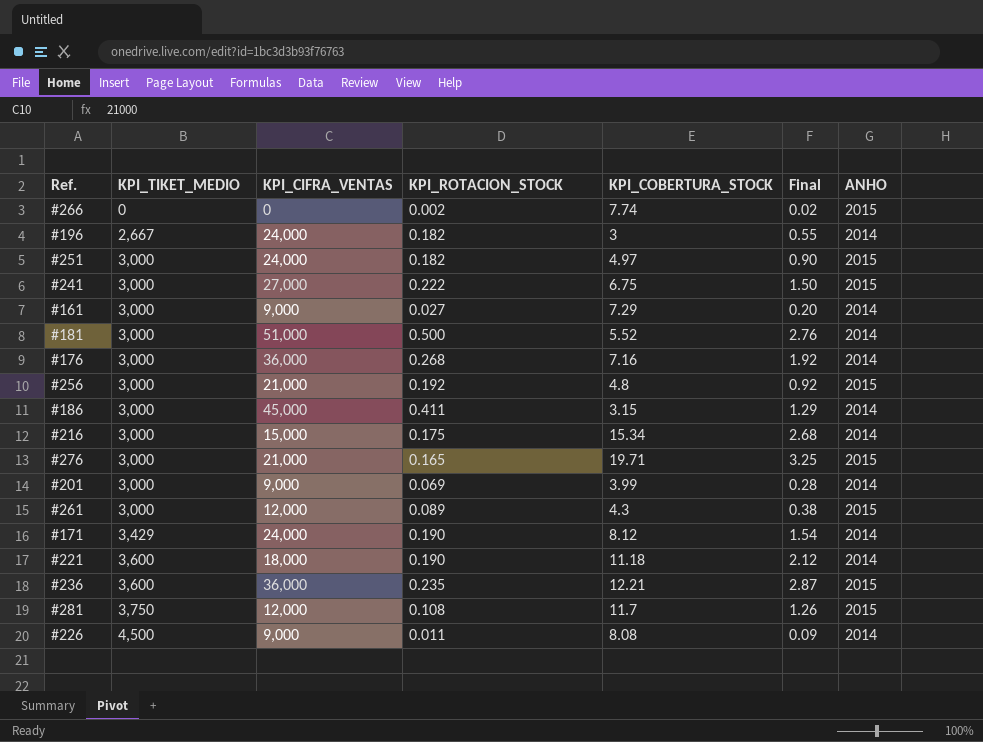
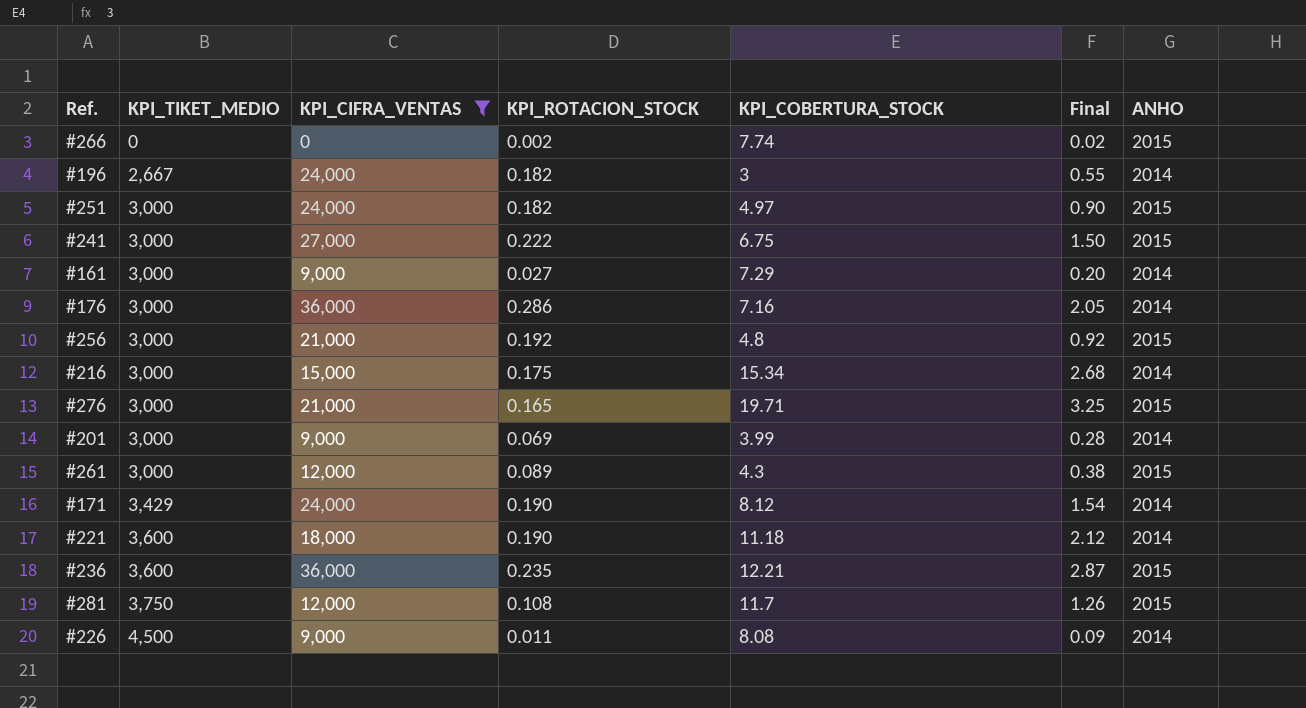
filter: none -> KPI_CIFRA_VENTAS <= 36,000
#176 | KPI_ROTACION_STOCK: 0.268 -> 0.286
#176 | Final: 1.92 -> 2.05

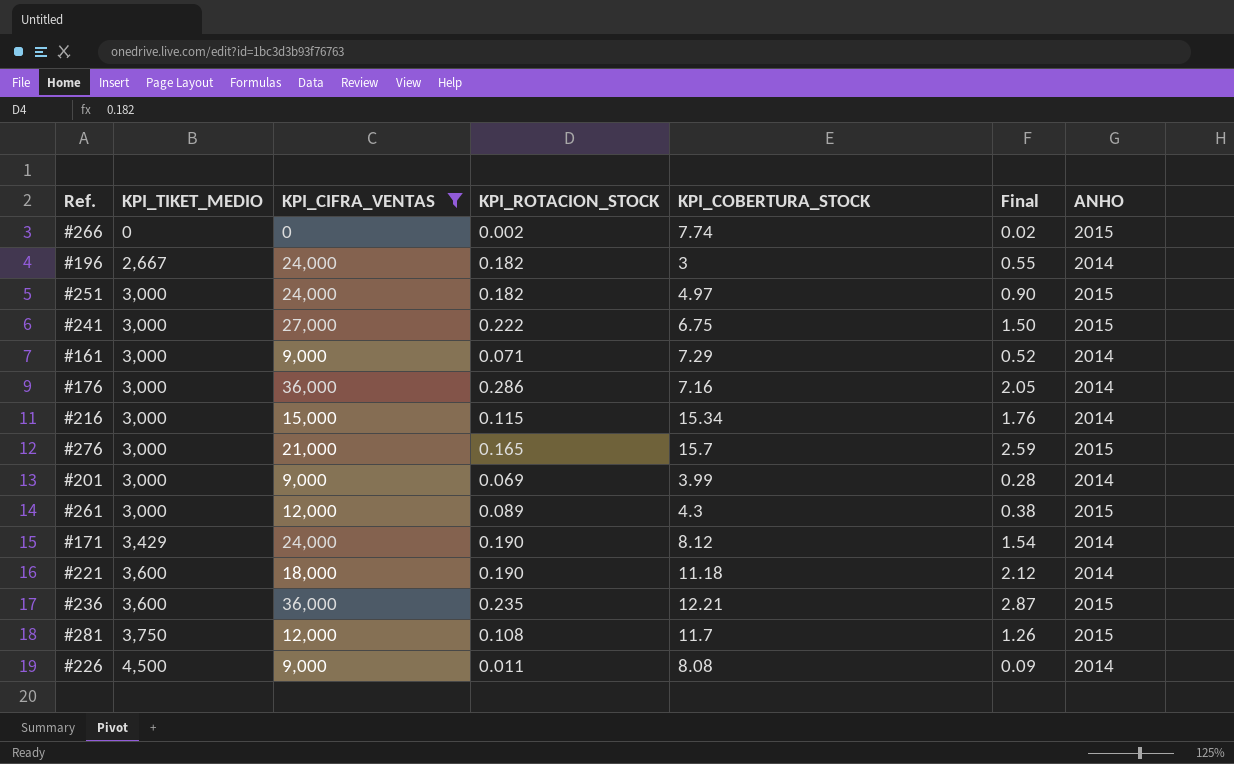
row #256: 3,000 | 21,000 | 0.192 | 4.8 | 0.92 | 2015 -> none
#161 | KPI_ROTACION_STOCK: 0.027 -> 0.071
#161 | Final: 0.20 -> 0.52
#216 | KPI_ROTACION_STOCK: 0.175 -> 0.115
#216 | Final: 2.68 -> 1.76
#276 | KPI_COBERTURA_STOCK: 19.71 -> 15.7
#276 | Final: 3.25 -> 2.59

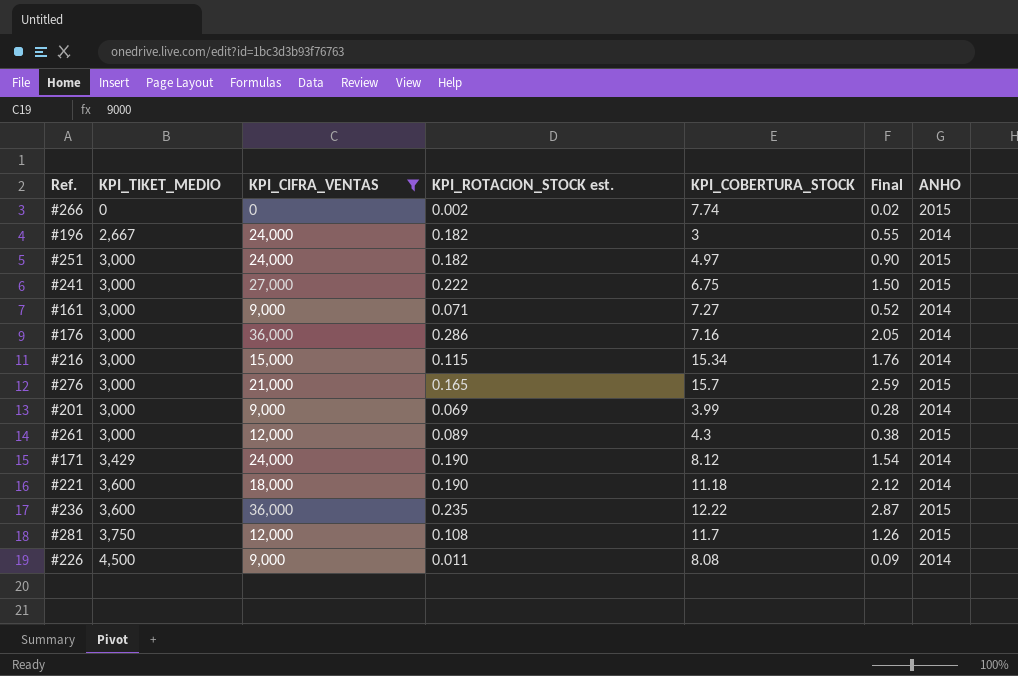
column name: KPI_ROTACION_STOCK -> KPI_ROTACION_STOCK est.
#161 | KPI_COBERTURA_STOCK: 7.29 -> 7.27
#236 | KPI_COBERTURA_STOCK: 12.21 -> 12.22

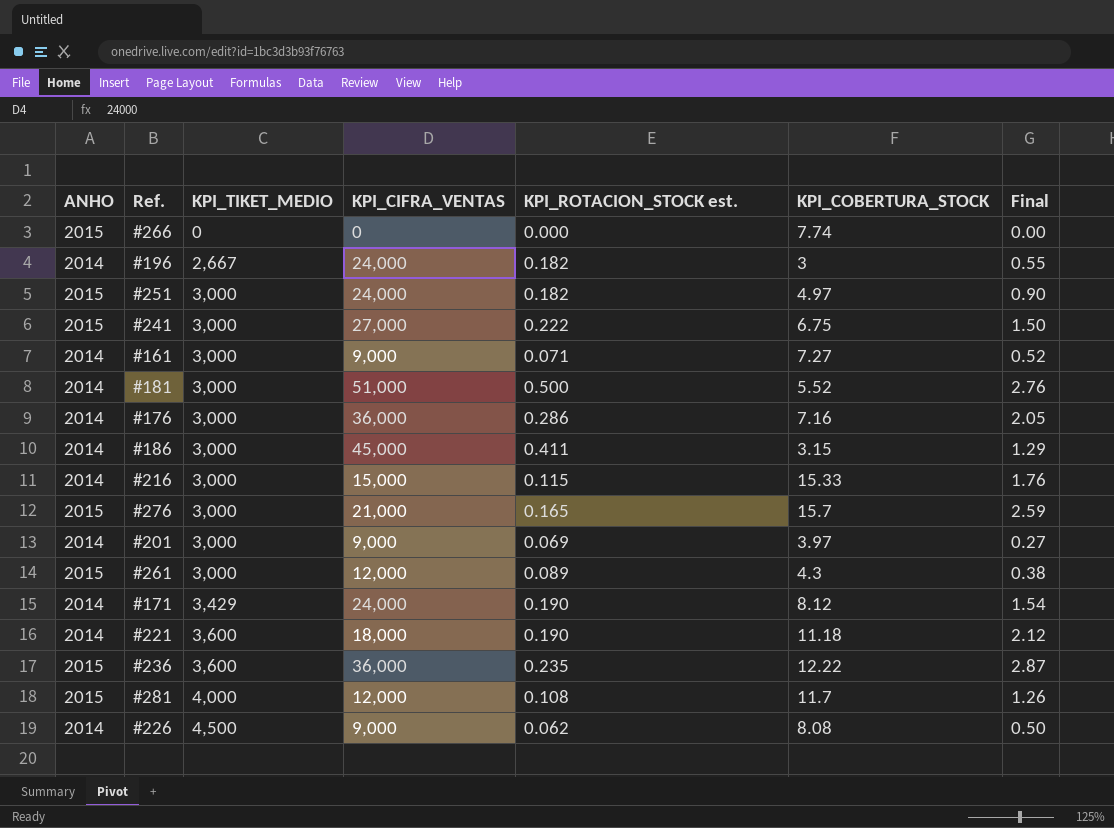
filter: KPI_CIFRA_VENTAS <= 36,000 -> none
column ANHO | position: 7 -> 1
#266 | KPI_ROTACION_STOCK est.: 0.002 -> 0.000
#266 | Final: 0.02 -> 0.00
#216 | KPI_COBERTURA_STOCK: 15.34 -> 15.33
#201 | KPI_COBERTURA_STOCK: 3.99 -> 3.97
#201 | Final: 0.28 -> 0.27
#281 | KPI_TIKET_MEDIO: 3,750 -> 4,000
#226 | KPI_ROTACION_STOCK est.: 0.011 -> 0.062
#226 | Final: 0.09 -> 0.50

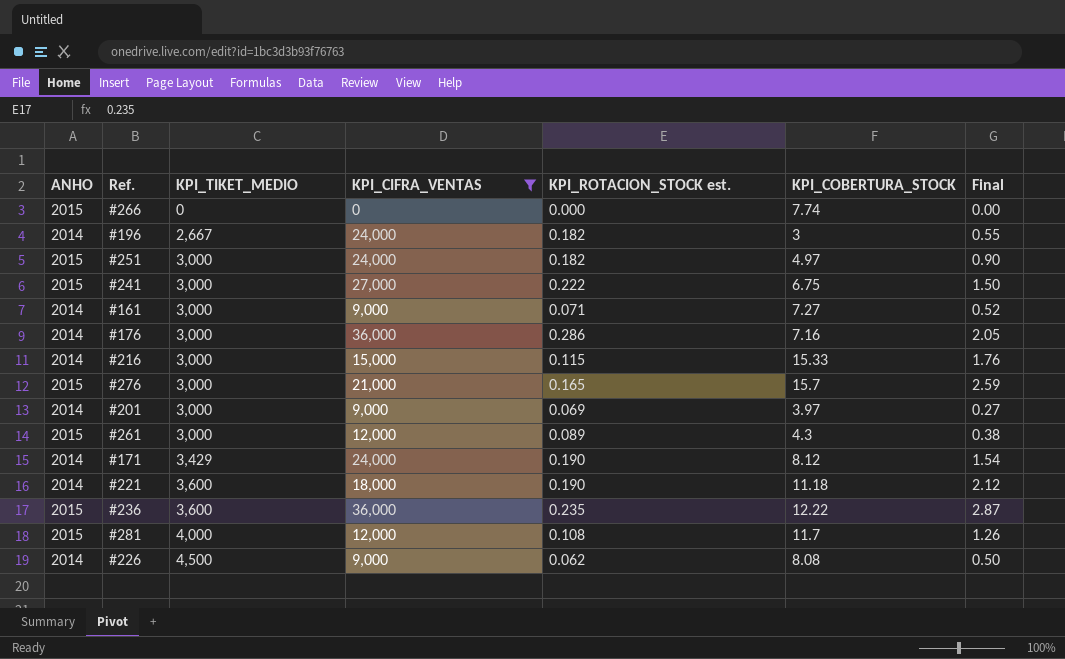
filter: none -> KPI_CIFRA_VENTAS <= 36,000

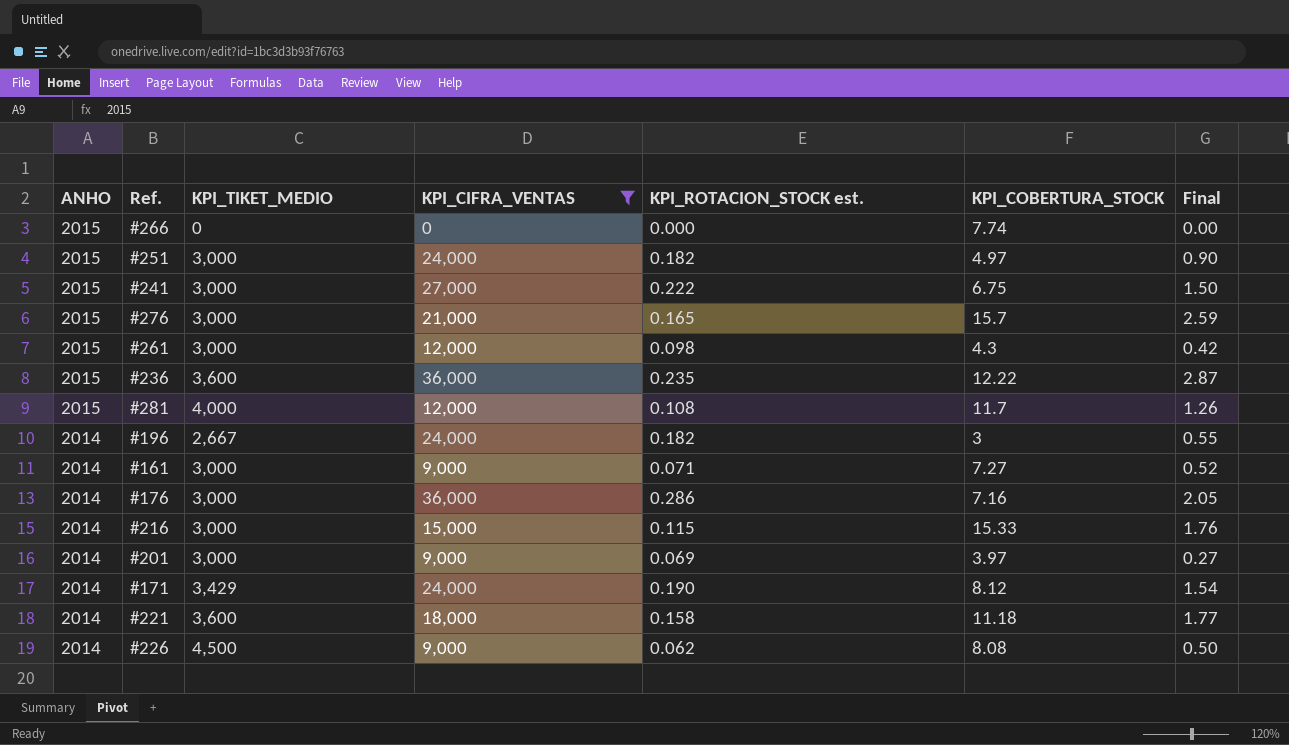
row order: KPI_TIKET_MEDIO ascending -> ANHO descending
#261 | KPI_ROTACION_STOCK est.: 0.089 -> 0.098
#261 | Final: 0.38 -> 0.42
#221 | KPI_ROTACION_STOCK est.: 0.190 -> 0.158
#221 | Final: 2.12 -> 1.77

